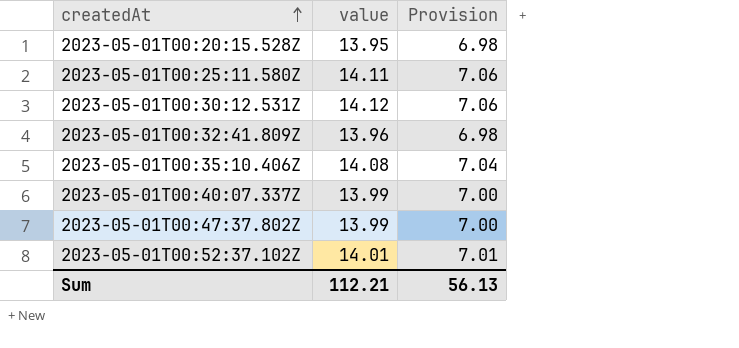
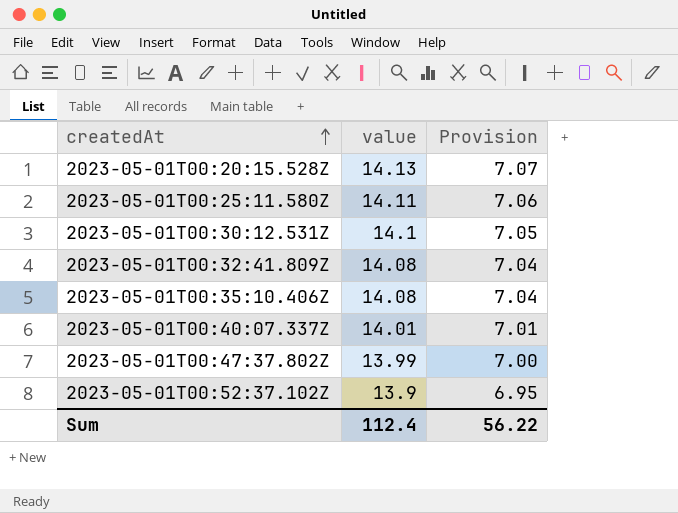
2023-05-01T00:20:15.528Z | value: 13.95 -> 14.13
2023-05-01T00:20:15.528Z | Provision: 6.98 -> 7.07
2023-05-01T00:30:12.531Z | value: 14.12 -> 14.1
2023-05-01T00:30:12.531Z | Provision: 7.06 -> 7.05
2023-05-01T00:32:41.809Z | value: 13.96 -> 14.08
2023-05-01T00:32:41.809Z | Provision: 6.98 -> 7.04
2023-05-01T00:40:07.337Z | value: 13.99 -> 14.01
2023-05-01T00:40:07.337Z | Provision: 7.00 -> 7.01
2023-05-01T00:52:37.102Z | value: 14.01 -> 13.9
2023-05-01T00:52:37.102Z | Provision: 7.01 -> 6.95
Sum | value: 112.21 -> 112.4
Sum | Provision: 56.13 -> 56.22

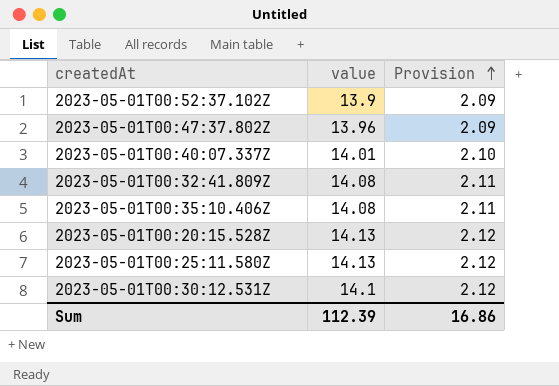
row order: createdAt ascending -> Provision ascending
column Provision | formula: [value] * 0.5 -> [value] * 0.15
2023-05-01T00:47:37.802Z | value: 13.99 -> 13.96
2023-05-01T00:25:11.580Z | value: 14.11 -> 14.13
Sum | value: 112.4 -> 112.39
Sum | Provision: 56.22 -> 16.86

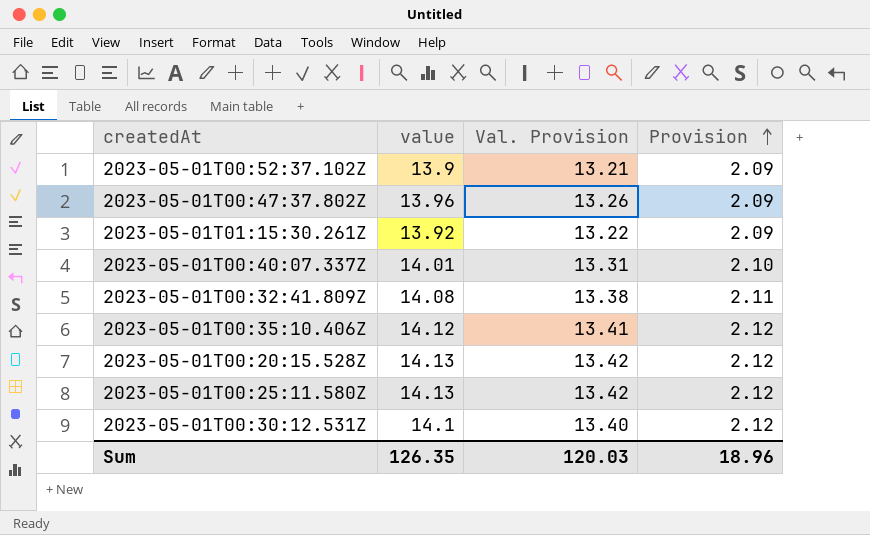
column Val. Provision | formula: none -> [value] * 0.95
row 2023-05-01T01:15:30.261Z: none -> 13.92 | 13.22 | 2.09
2023-05-01T00:35:10.406Z | value: 14.08 -> 14.12
2023-05-01T00:35:10.406Z | Provision: 2.11 -> 2.12
Sum | value: 112.39 -> 126.35
Sum | Provision: 16.86 -> 18.96

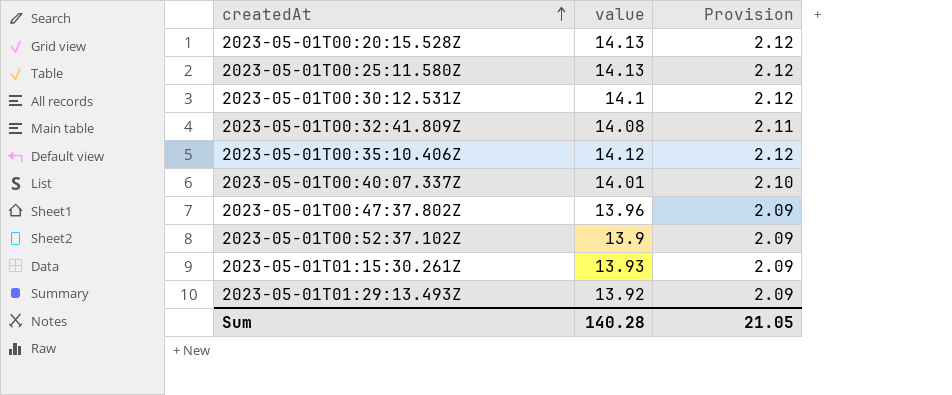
row order: Provision ascending -> createdAt ascending
column Val. Provision | formula: [value] * 0.95 -> none
2023-05-01T01:15:30.261Z | value: 13.92 -> 13.93
row 2023-05-01T01:29:13.493Z: none -> 13.92 | 2.09
Sum | value: 126.35 -> 140.28
Sum | Provision: 18.96 -> 21.05

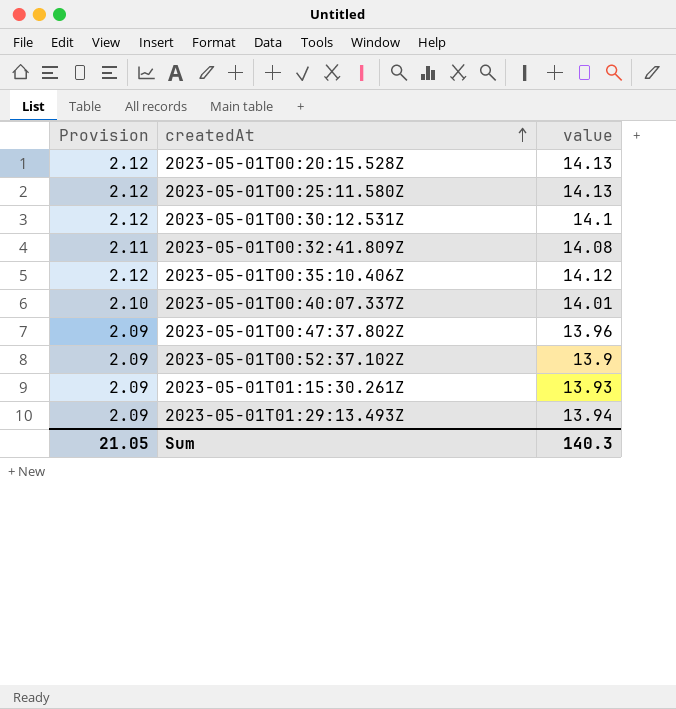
column Provision | position: 3 -> 1
2023-05-01T01:29:13.493Z | value: 13.92 -> 13.94
Sum | value: 140.28 -> 140.3

